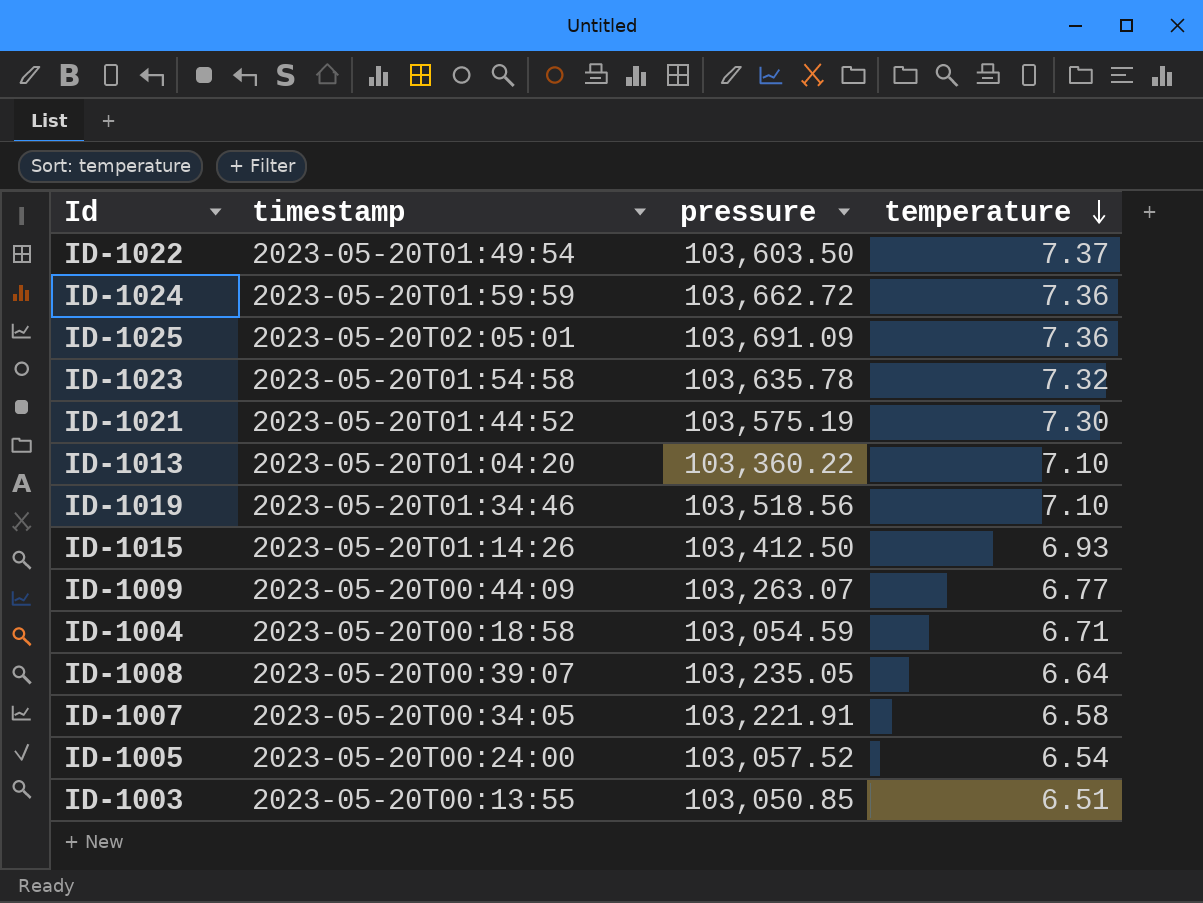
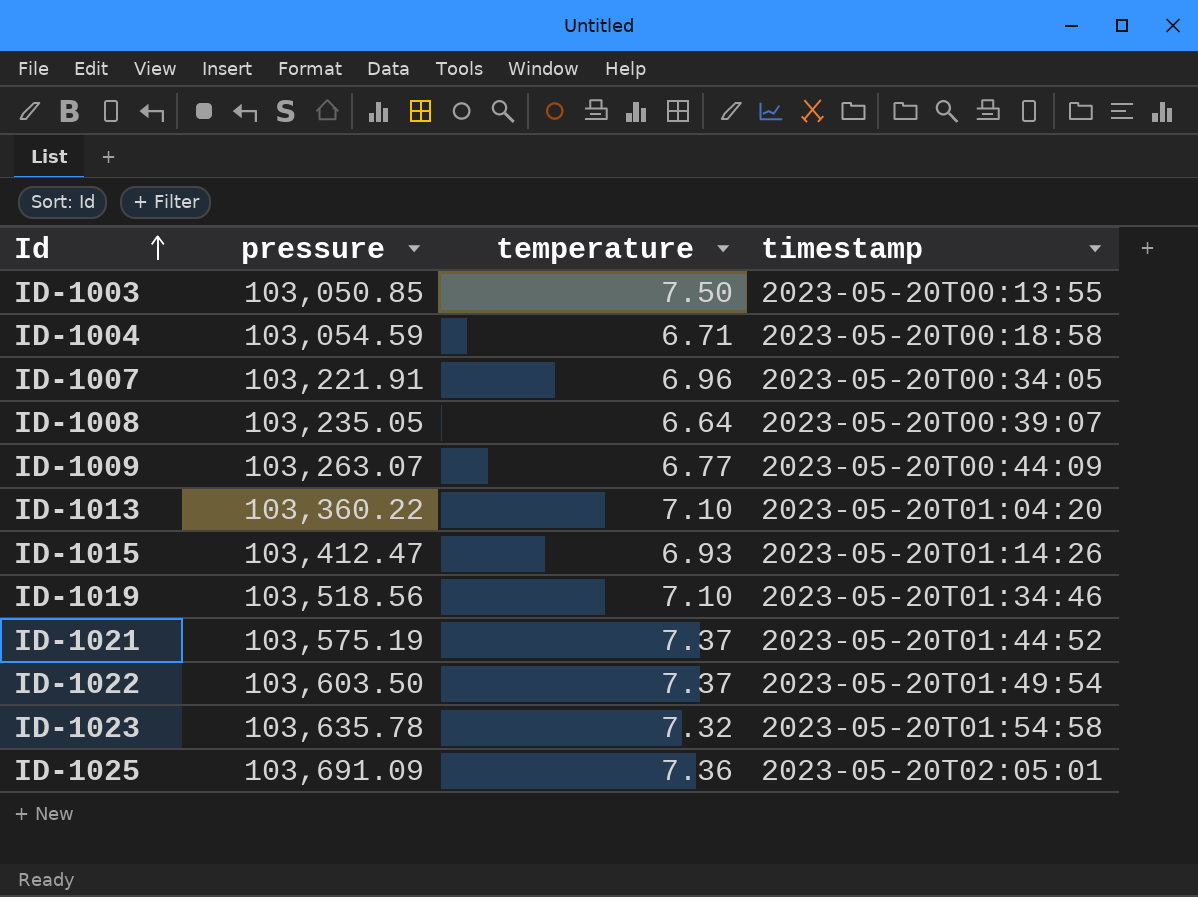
row order: temperature descending -> Id ascending
column timestamp | position: 2 -> 4
row ID-1024: 2023-05-20T01:59:59 | 103,662.72 | 7.36 -> none
row ID-1005: 2023-05-20T00:24:00 | 103,057.52 | 6.54 -> none
ID-1003 | temperature: 6.51 -> 7.50
ID-1007 | temperature: 6.58 -> 6.96
ID-1015 | pressure: 103,412.50 -> 103,412.47
ID-1021 | temperature: 7.30 -> 7.37

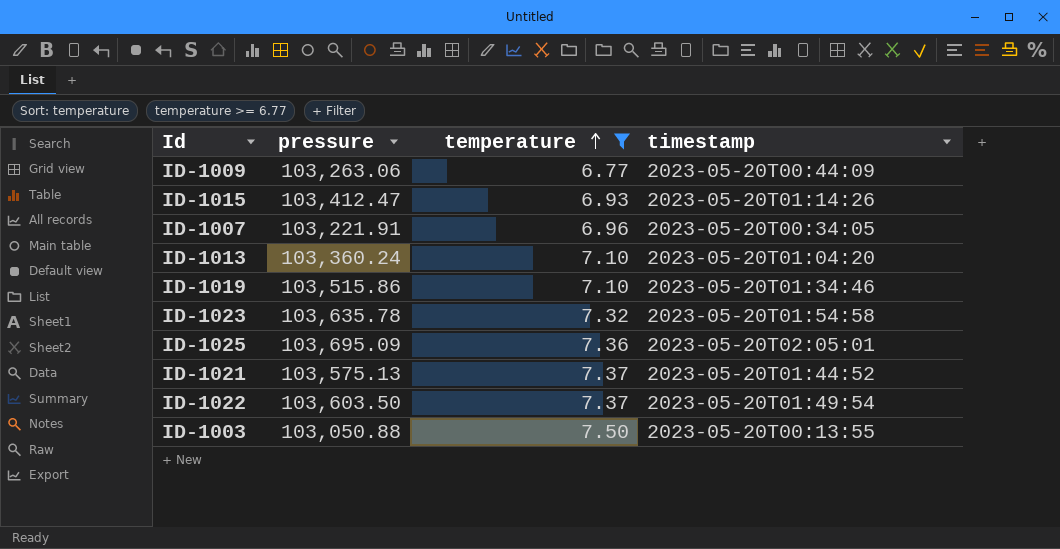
filter: none -> temperature >= 6.77
row order: Id ascending -> temperature ascending
ID-1009 | pressure: 103,263.07 -> 103,263.06
ID-1013 | pressure: 103,360.22 -> 103,360.24
ID-1019 | pressure: 103,518.56 -> 103,515.86
ID-1025 | pressure: 103,691.09 -> 103,695.09
ID-1021 | pressure: 103,575.19 -> 103,575.13
ID-1003 | pressure: 103,050.85 -> 103,050.88

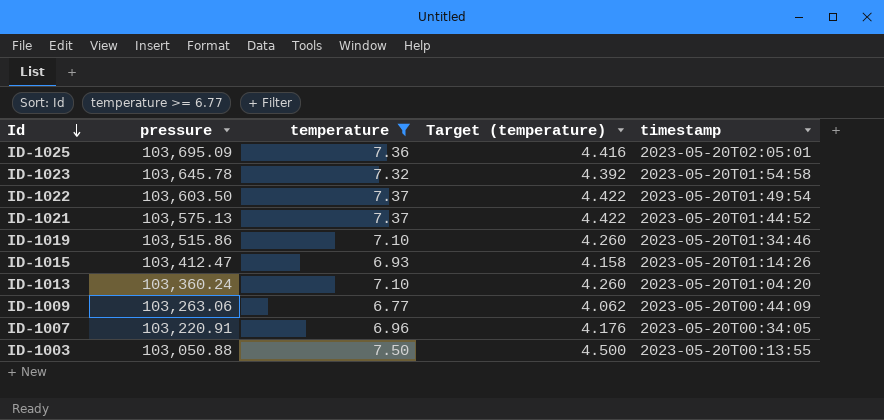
row order: temperature ascending -> Id descending
column Target (temperature) | formula: none -> [temperature] * 0.6
ID-1023 | pressure: 103,635.78 -> 103,645.78
ID-1007 | pressure: 103,221.91 -> 103,220.91

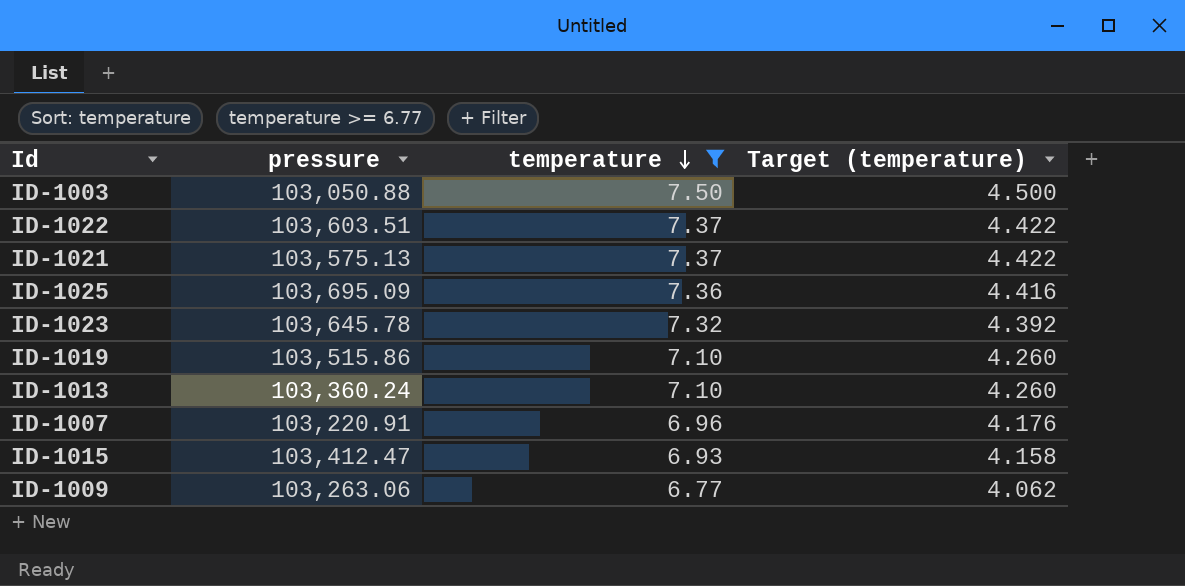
row order: Id descending -> temperature descending
column timestamp | position: 5 -> none
ID-1022 | pressure: 103,603.50 -> 103,603.51

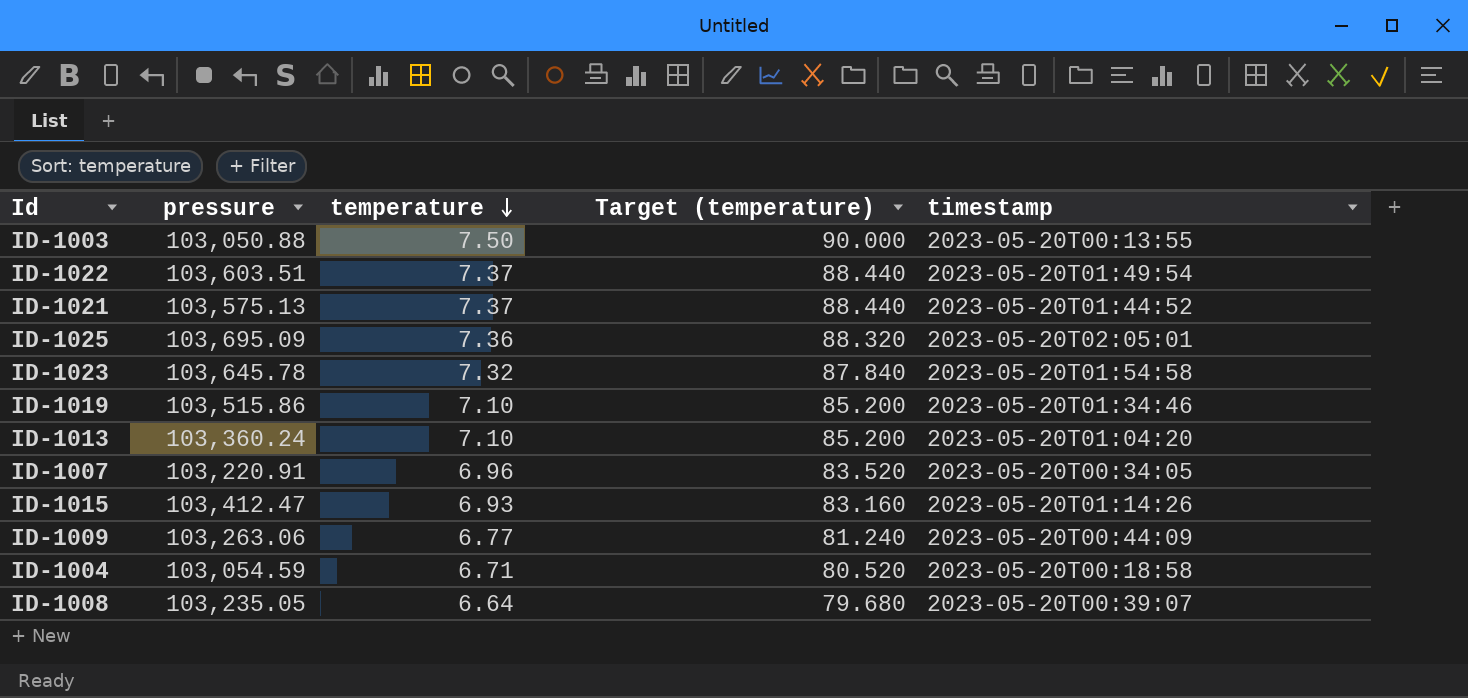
filter: temperature >= 6.77 -> none
column Target (temperature) | formula: [temperature] * 0.6 -> [temperature] * 12
column timestamp | position: none -> 5

